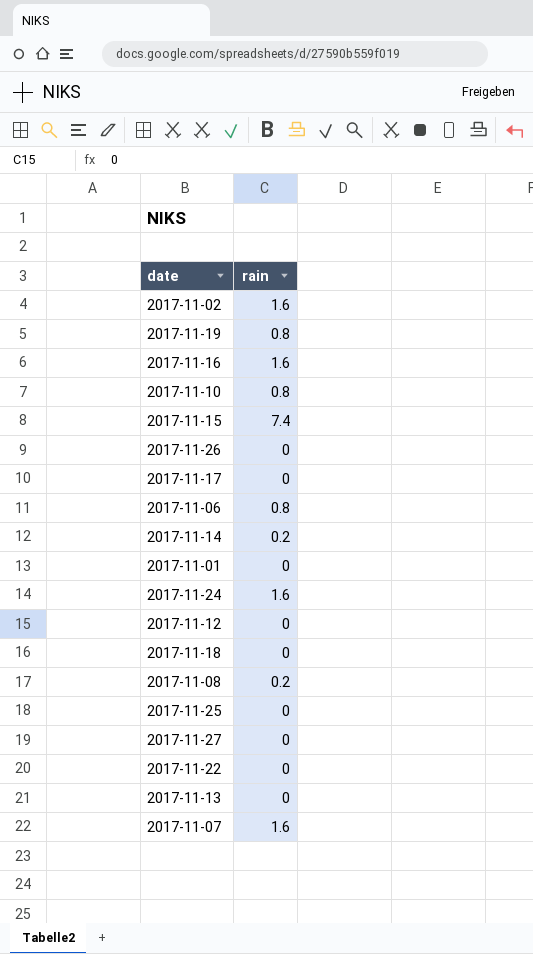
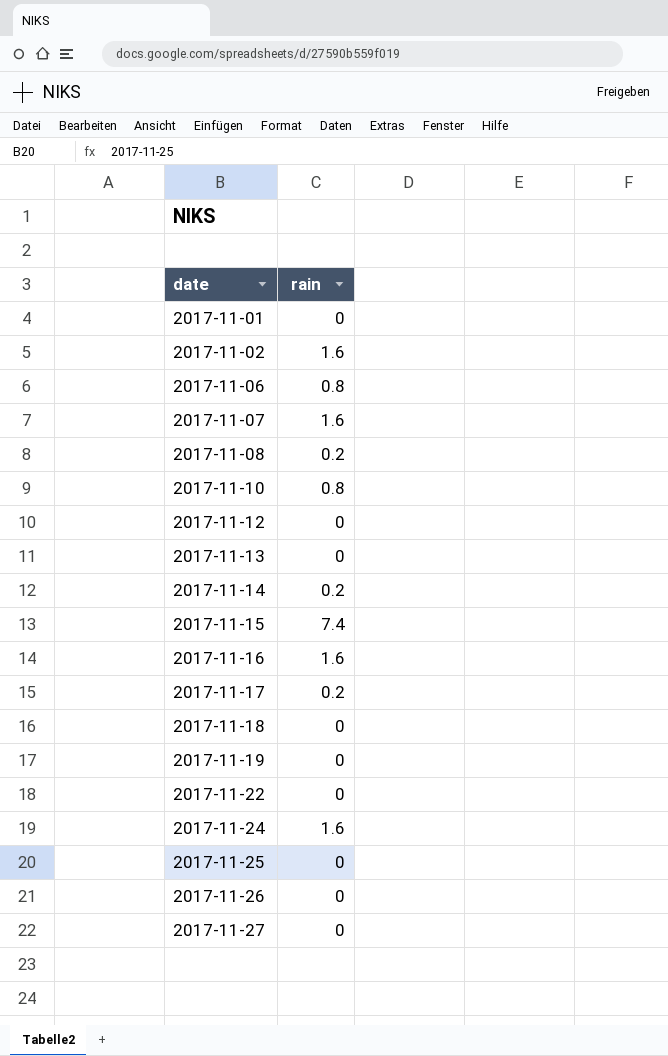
row order: none -> date ascending
2017-11-17 | rain: 0 -> 0.2
2017-11-19 | rain: 0.8 -> 0

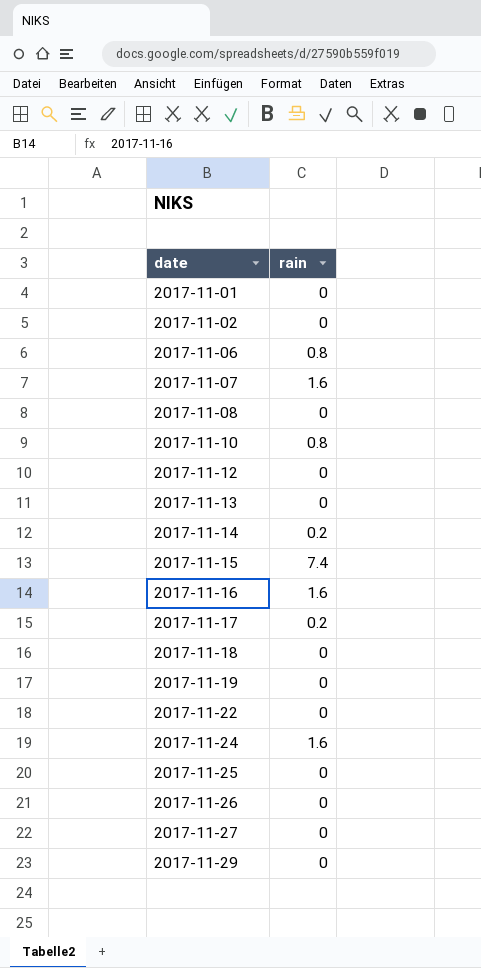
2017-11-02 | rain: 1.6 -> 0
2017-11-08 | rain: 0.2 -> 0
row 2017-11-29: none -> 0

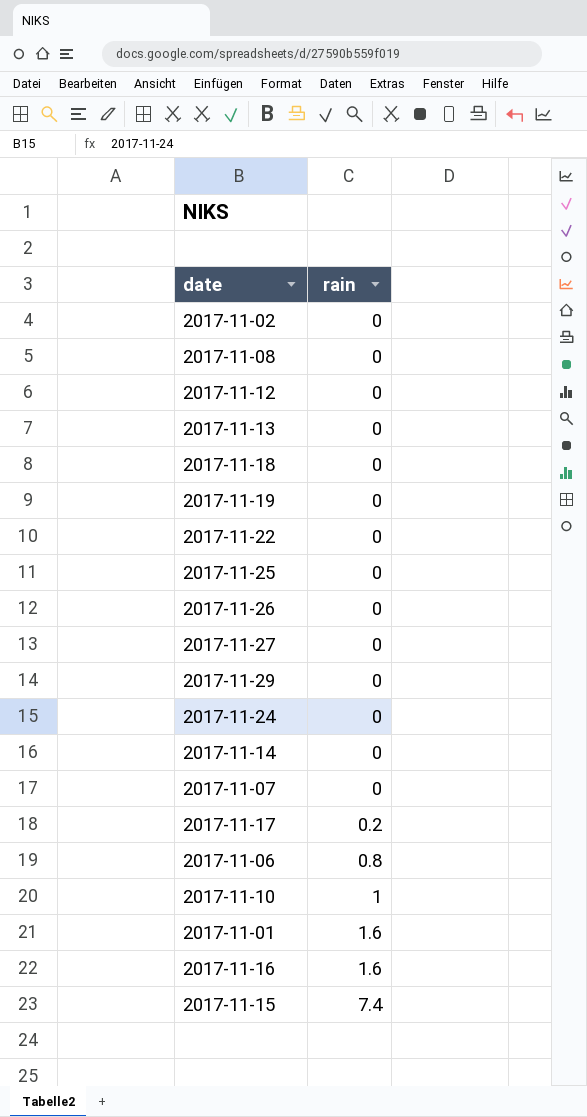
row order: date ascending -> rain ascending
2017-11-24 | rain: 1.6 -> 0
2017-11-14 | rain: 0.2 -> 0
2017-11-07 | rain: 1.6 -> 0
2017-11-10 | rain: 0.8 -> 1
2017-11-01 | rain: 0 -> 1.6

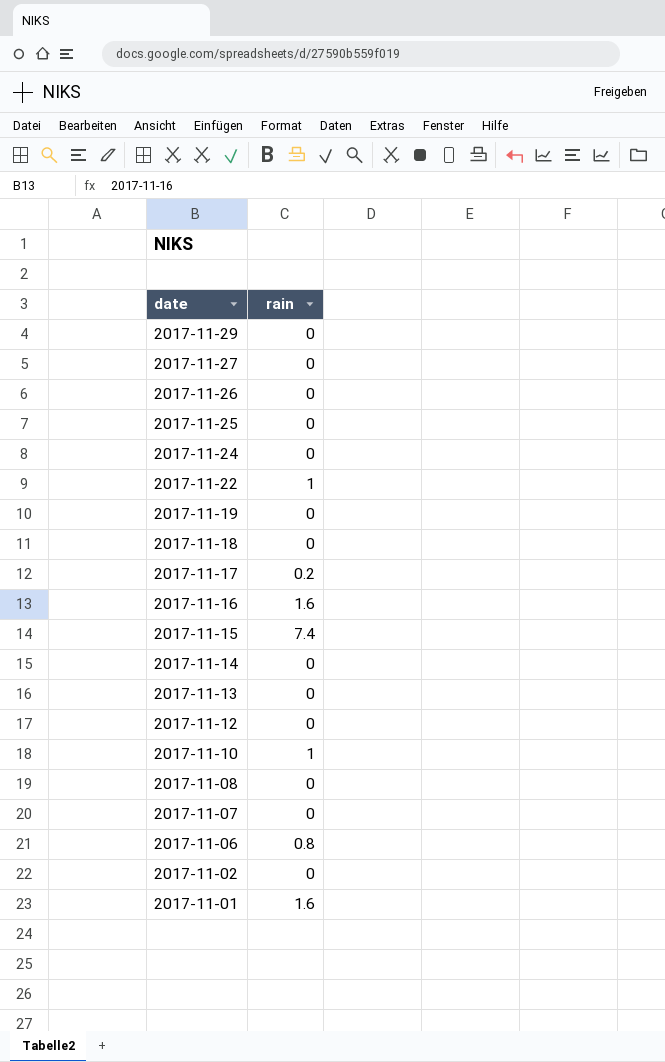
row order: rain ascending -> date descending
2017-11-22 | rain: 0 -> 1

